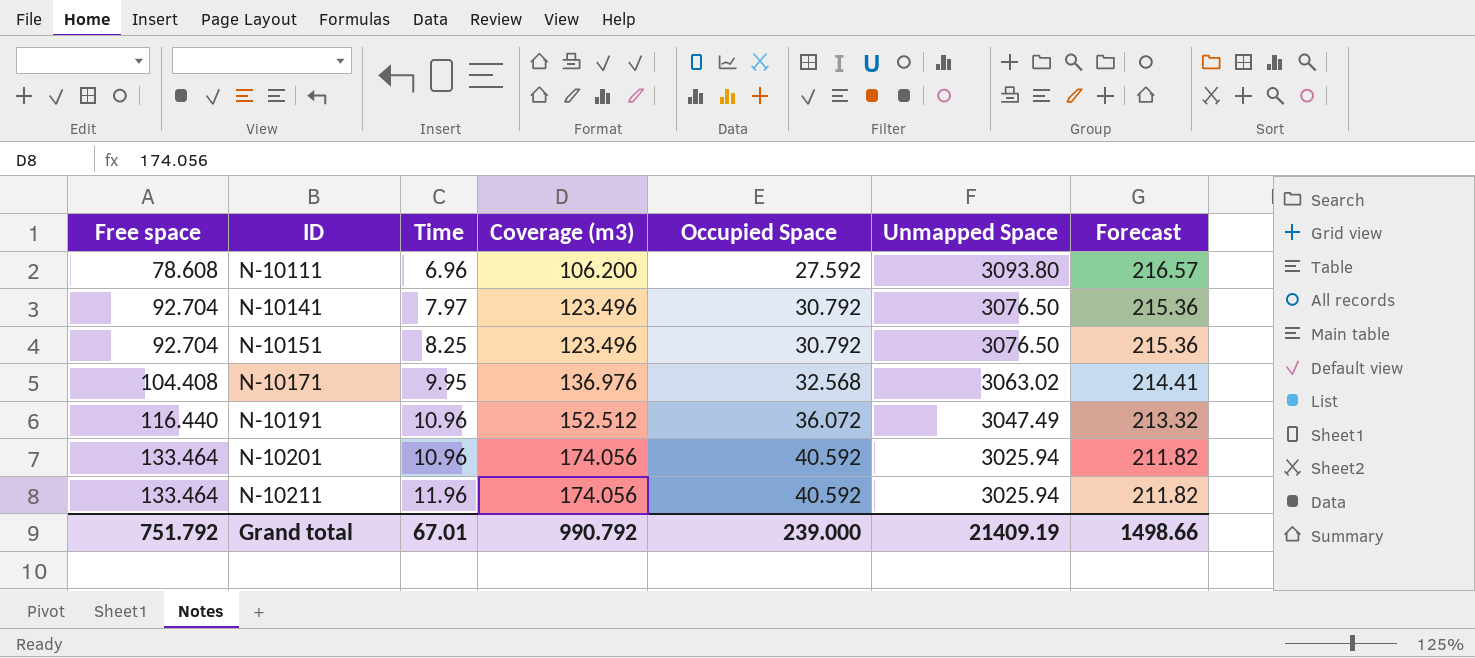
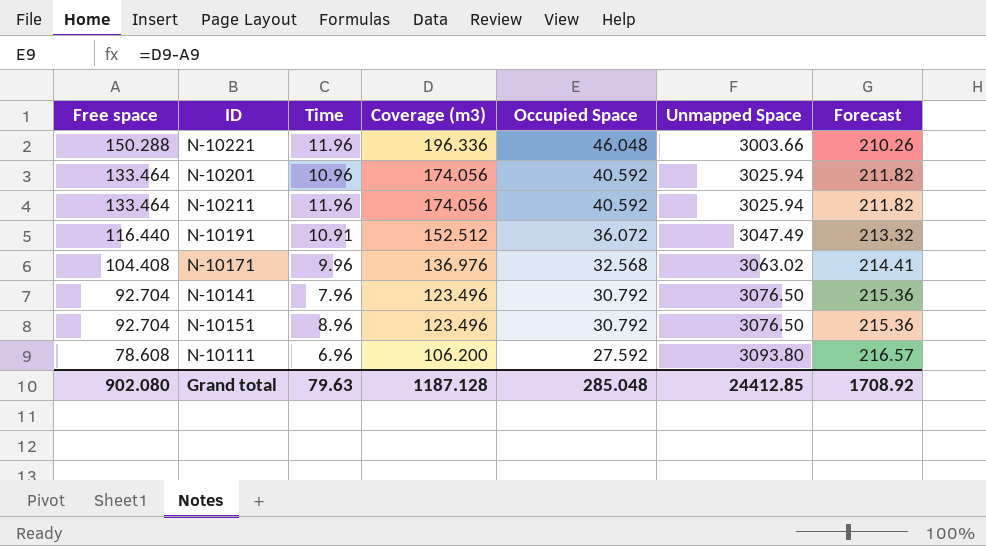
row order: Free space ascending -> Free space descending
row N-10221: none -> 150.288 | 11.96 | 196.336 | 46.048 | 3003.66 | 210.26
N-10191 | Time: 10.96 -> 10.91
N-10171 | Time: 9.95 -> 9.96
N-10141 | Time: 7.97 -> 7.96
N-10151 | Time: 8.25 -> 8.96
Grand total | Free space: 751.792 -> 902.080
Grand total | Time: 67.01 -> 79.63
Grand total | Coverage (m3): 990.792 -> 1187.128
Grand total | Occupied Space: 239.000 -> 285.048
Grand total | Unmapped Space: 21409.19 -> 24412.85
Grand total | Forecast: 1498.66 -> 1708.92

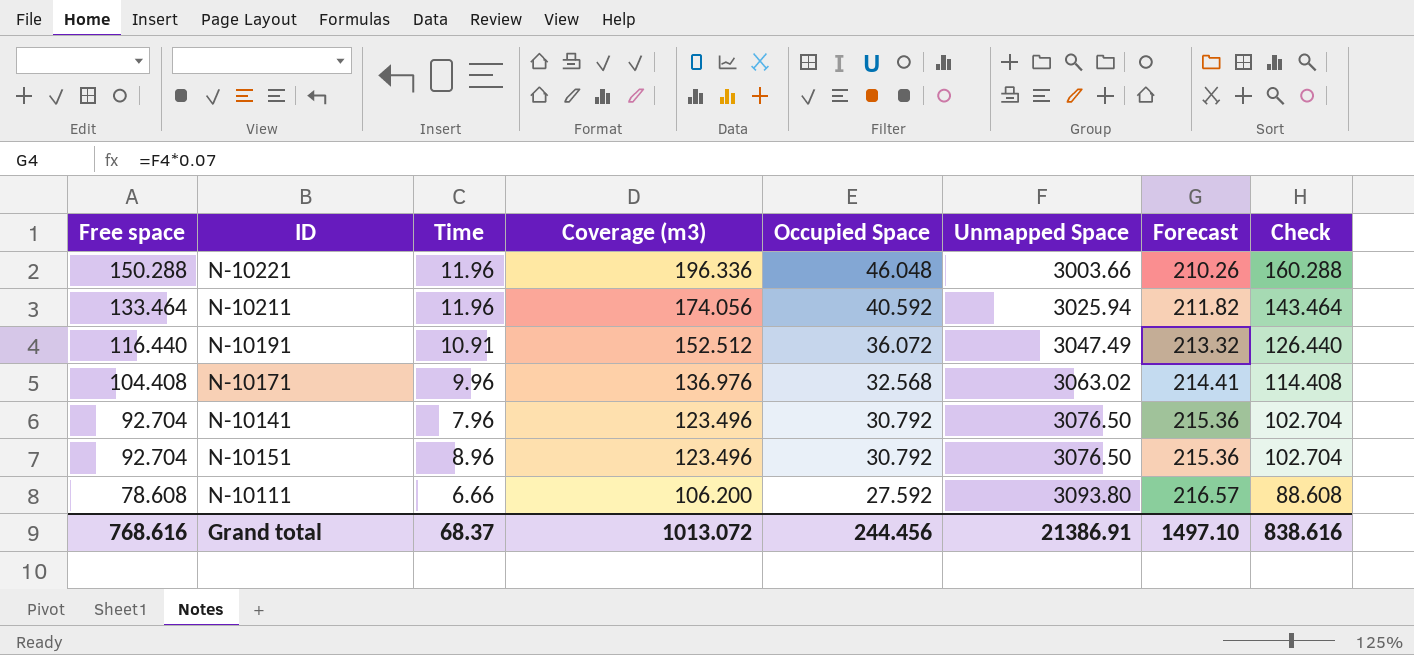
column Check | formula: none -> [Free space] + 10
row N-10201: 133.464 | 10.96 | 174.056 | 40.592 | 3025.94 | 211.82 -> none
N-10111 | Time: 6.96 -> 6.66
Grand total | Free space: 902.080 -> 768.616
Grand total | Time: 79.63 -> 68.37
Grand total | Coverage (m3): 1187.128 -> 1013.072
Grand total | Occupied Space: 285.048 -> 244.456
Grand total | Unmapped Space: 24412.85 -> 21386.91
Grand total | Forecast: 1708.92 -> 1497.10

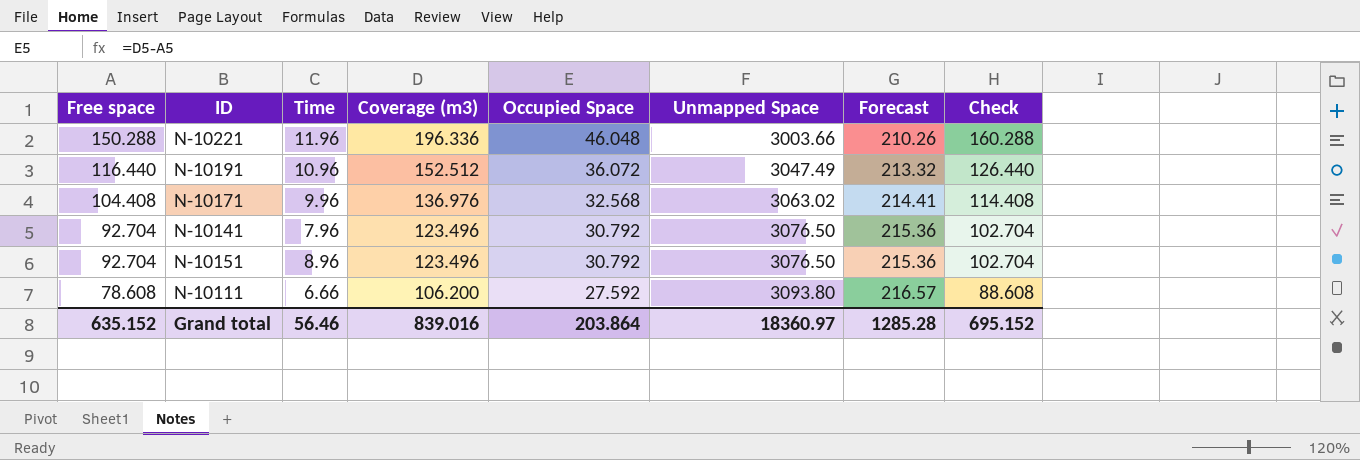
row N-10211: 133.464 | 11.96 | 174.056 | 40.592 | 3025.94 | 211.82 | 143.464 -> none
N-10191 | Time: 10.91 -> 10.96
Grand total | Free space: 768.616 -> 635.152
Grand total | Time: 68.37 -> 56.46
Grand total | Coverage (m3): 1013.072 -> 839.016
Grand total | Occupied Space: 244.456 -> 203.864
Grand total | Unmapped Space: 21386.91 -> 18360.97
Grand total | Forecast: 1497.10 -> 1285.28
Grand total | Check: 838.616 -> 695.152

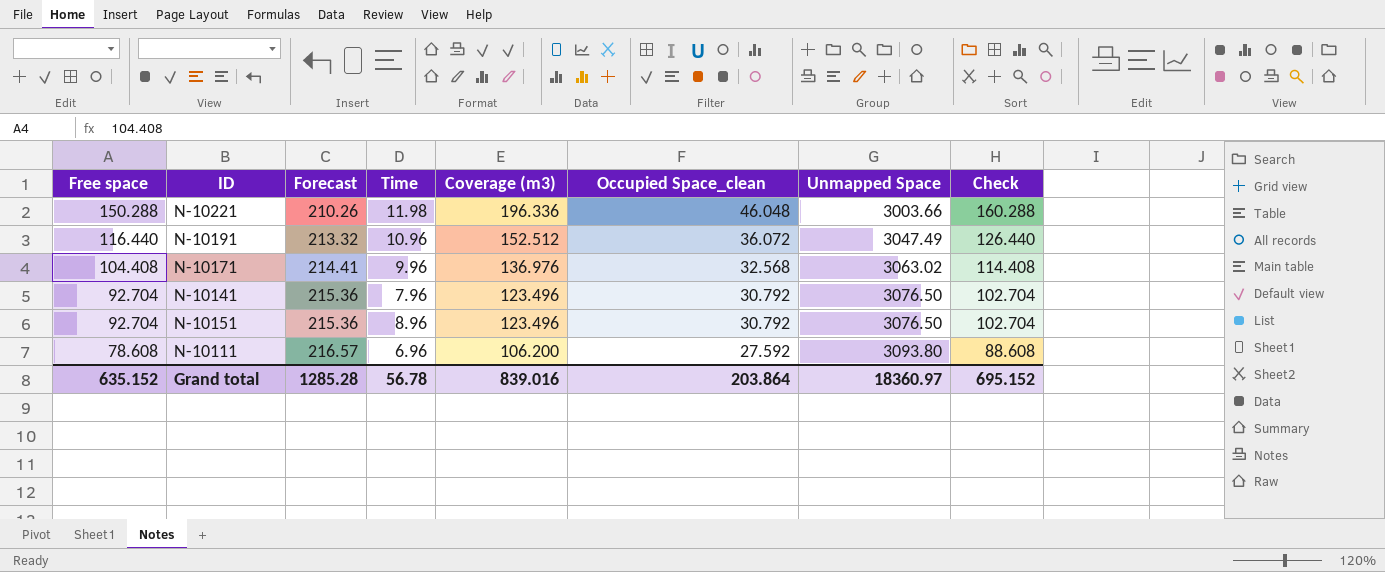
column Forecast | position: 7 -> 3
column name: Occupied Space -> Occupied Space_clean
N-10221 | Time: 11.96 -> 11.98
N-10111 | Time: 6.66 -> 6.96
Grand total | Time: 56.46 -> 56.78

